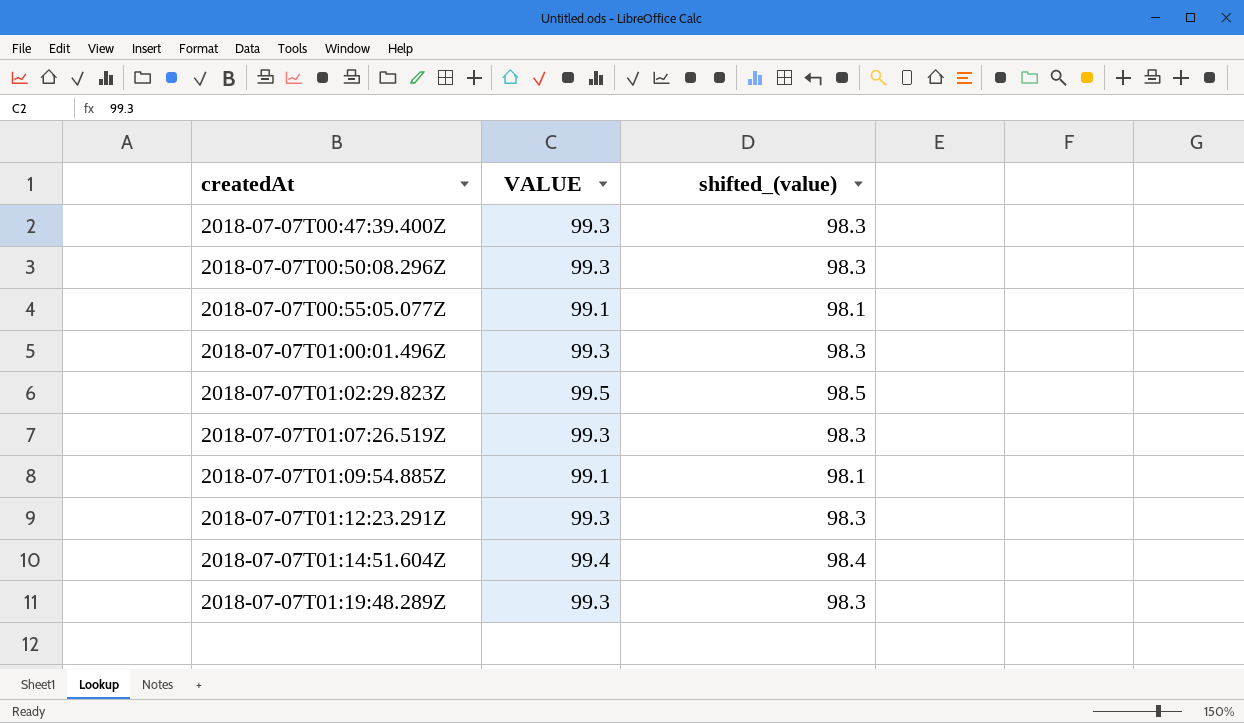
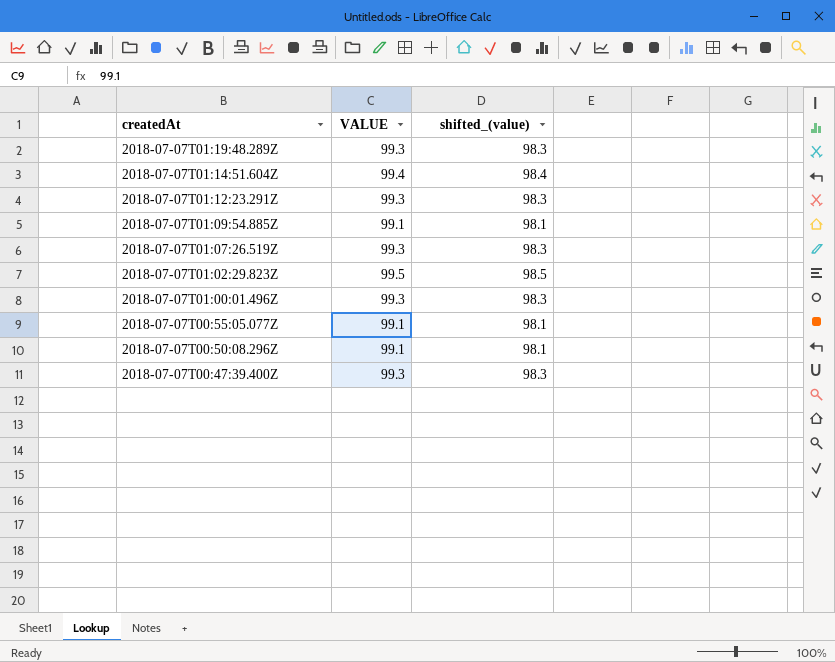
row order: createdAt ascending -> createdAt descending
2018-07-07T00:50:08.296Z | VALUE: 99.3 -> 99.1
2018-07-07T00:50:08.296Z | shifted_(value): 98.3 -> 98.1

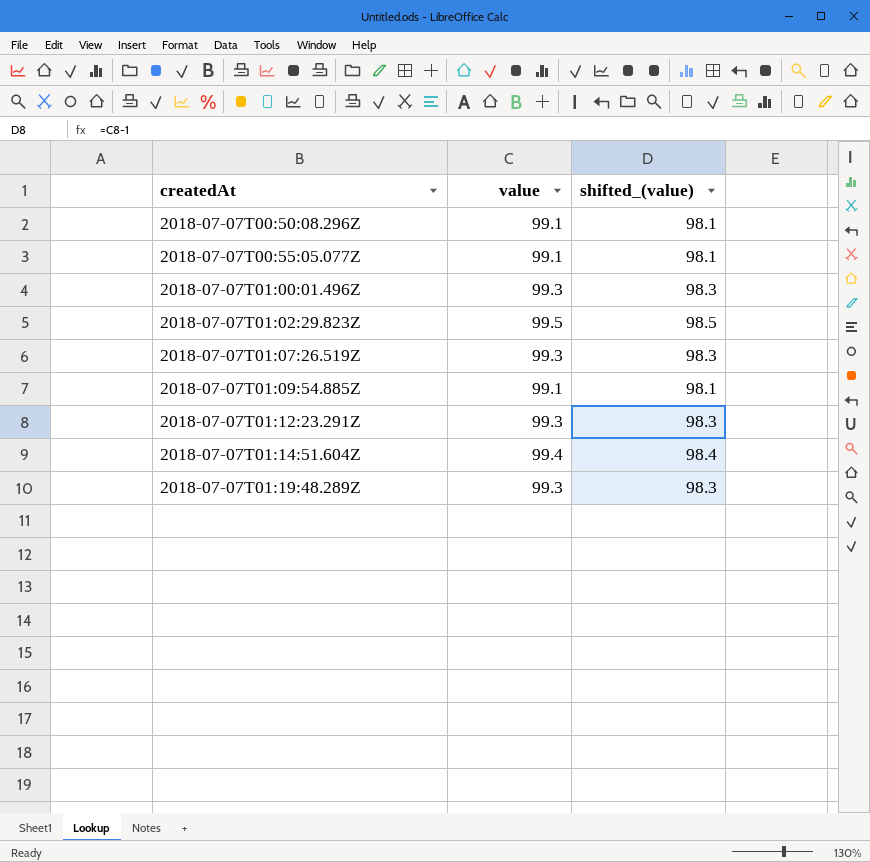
row order: createdAt descending -> createdAt ascending
column name: VALUE -> value
row 2018-07-07T00:47:39.400Z: 99.3 | 98.3 -> none

